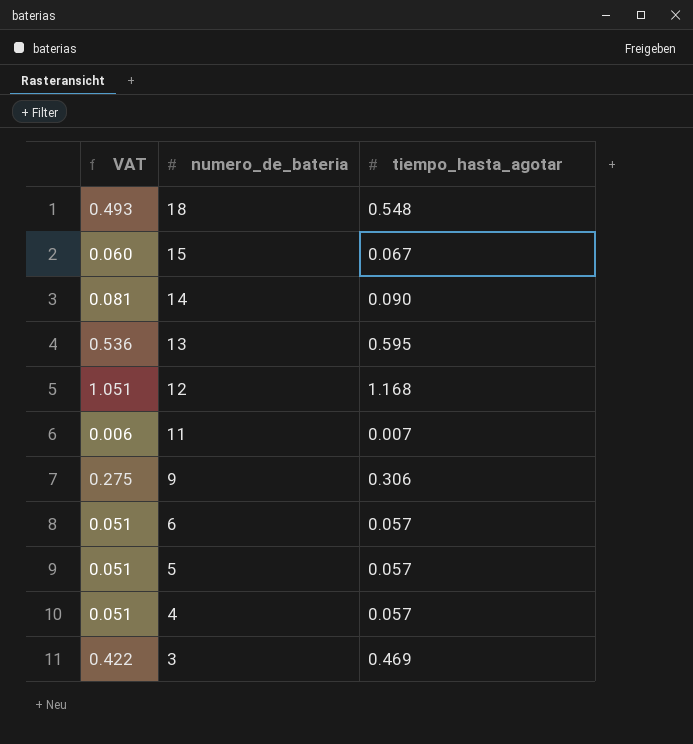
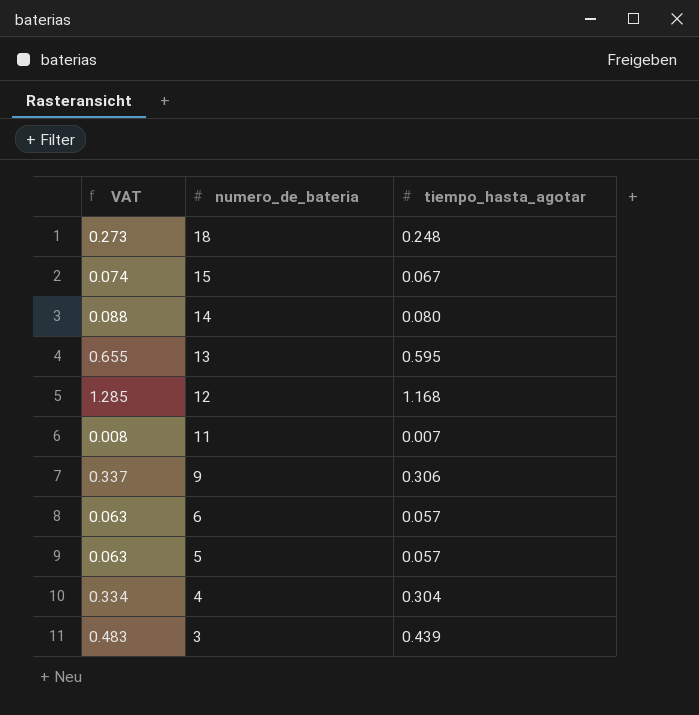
column VAT | formula: [tiempo_hasta_agotar] * 0.9 -> [tiempo_hasta_agotar] * 1.1
18 | tiempo_hasta_agotar: 0.548 -> 0.248
14 | tiempo_hasta_agotar: 0.090 -> 0.080
4 | tiempo_hasta_agotar: 0.057 -> 0.304
3 | tiempo_hasta_agotar: 0.469 -> 0.439

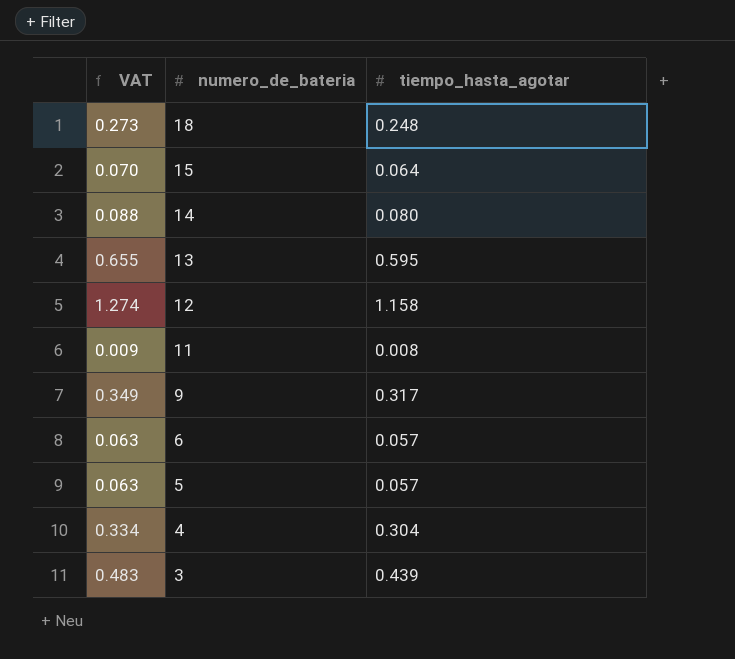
15 | VAT: 0.074 -> 0.070
15 | tiempo_hasta_agotar: 0.067 -> 0.064
12 | VAT: 1.285 -> 1.274
12 | tiempo_hasta_agotar: 1.168 -> 1.158
11 | VAT: 0.008 -> 0.009
11 | tiempo_hasta_agotar: 0.007 -> 0.008
9 | VAT: 0.337 -> 0.349
9 | tiempo_hasta_agotar: 0.306 -> 0.317

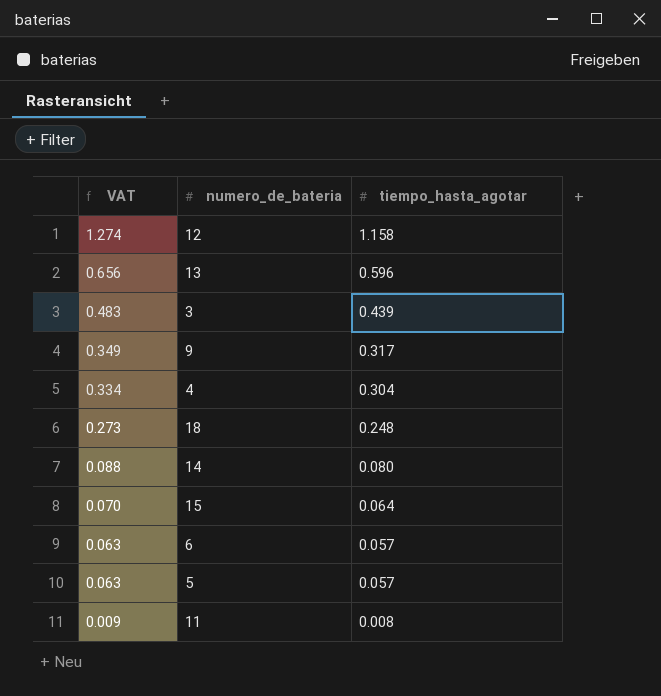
row order: numero_de_bateria descending -> VAT descending
13 | VAT: 0.655 -> 0.656
13 | tiempo_hasta_agotar: 0.595 -> 0.596

